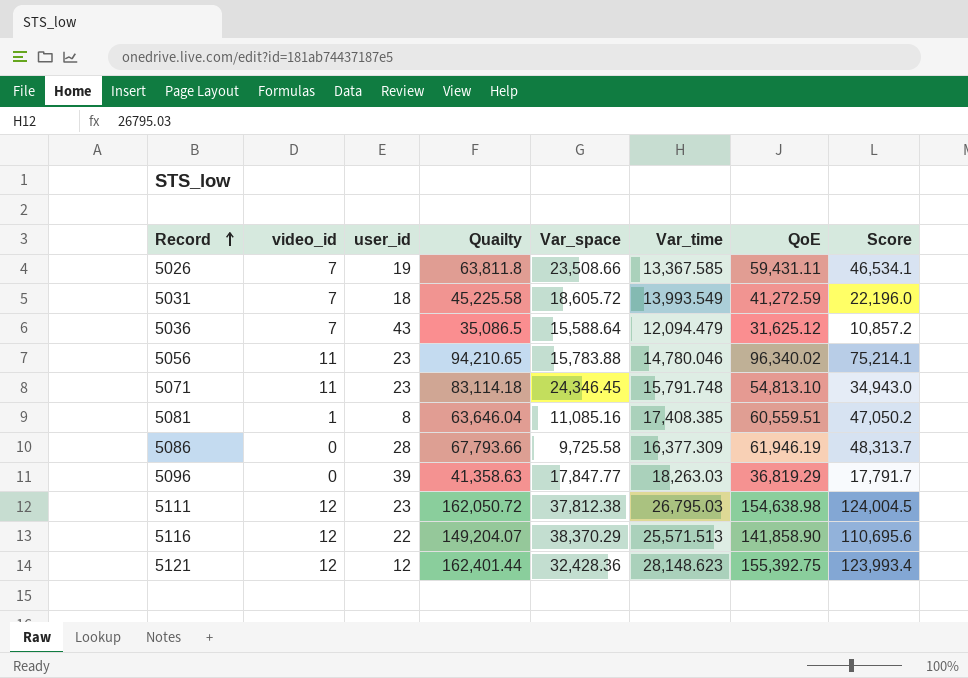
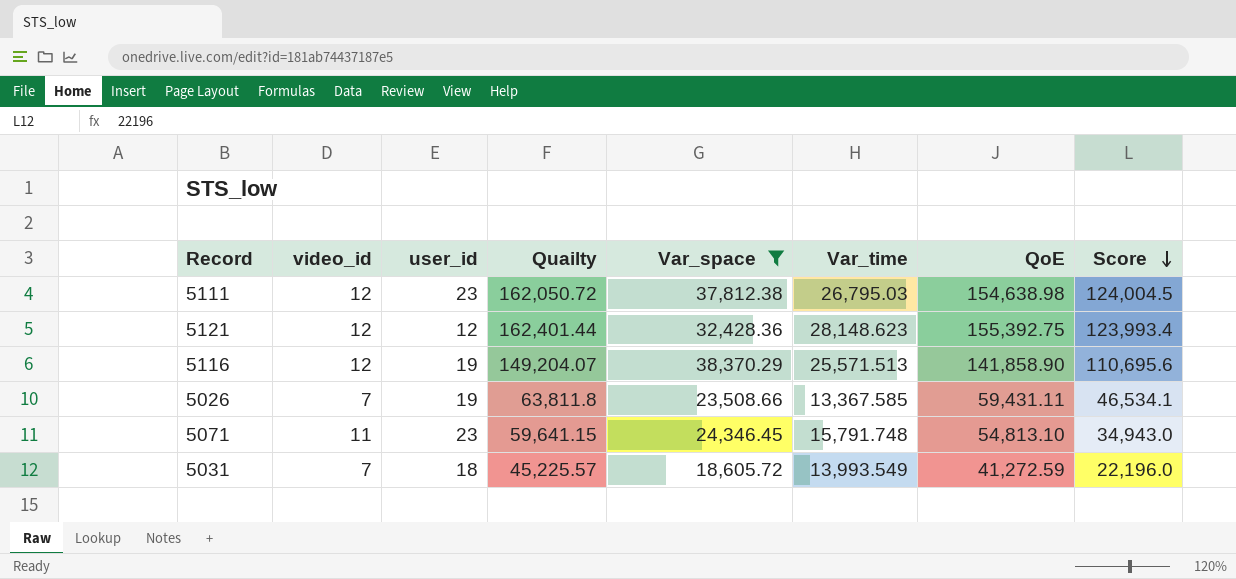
filter: none -> Var_space >= 18,605.72
row order: Record ascending -> Score descending
5116 | user_id: 22 -> 19
5071 | Quailty: 83,114.18 -> 59,641.15
5031 | Quailty: 45,225.58 -> 45,225.57

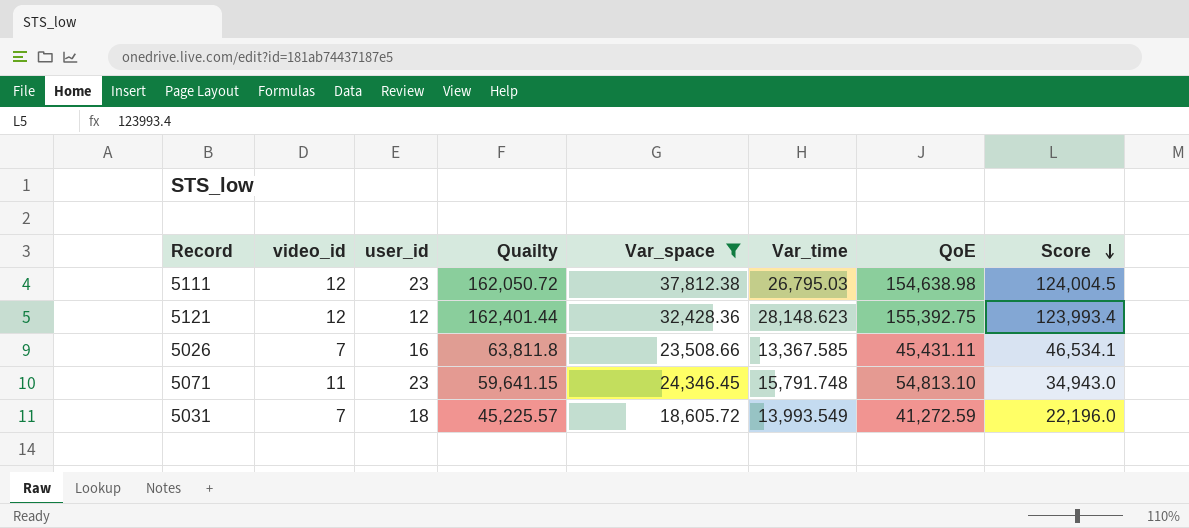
row 5116: 12 | 19 | 149,204.07 | 38,370.29 | 25,571.513 | 141,858.90 | 110,695.6 -> none
5026 | user_id: 19 -> 16
5026 | QoE: 59,431.11 -> 45,431.11

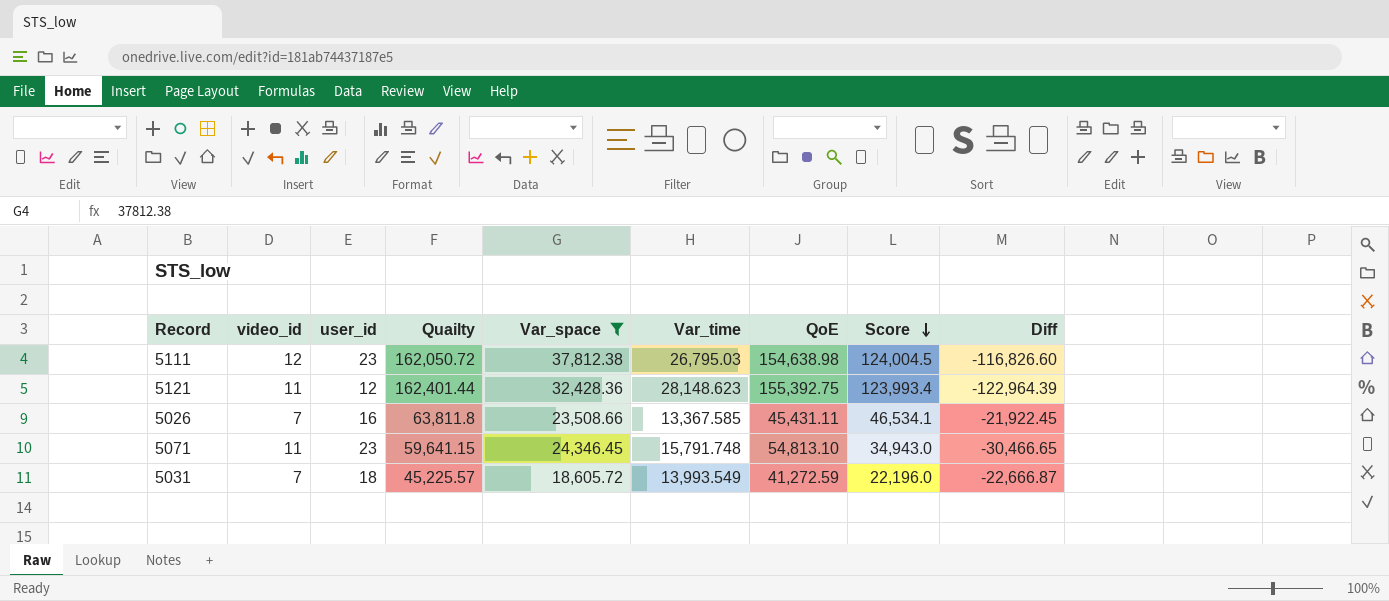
column Diff | formula: none -> [Var_space] - [QoE]
5121 | video_id: 12 -> 11

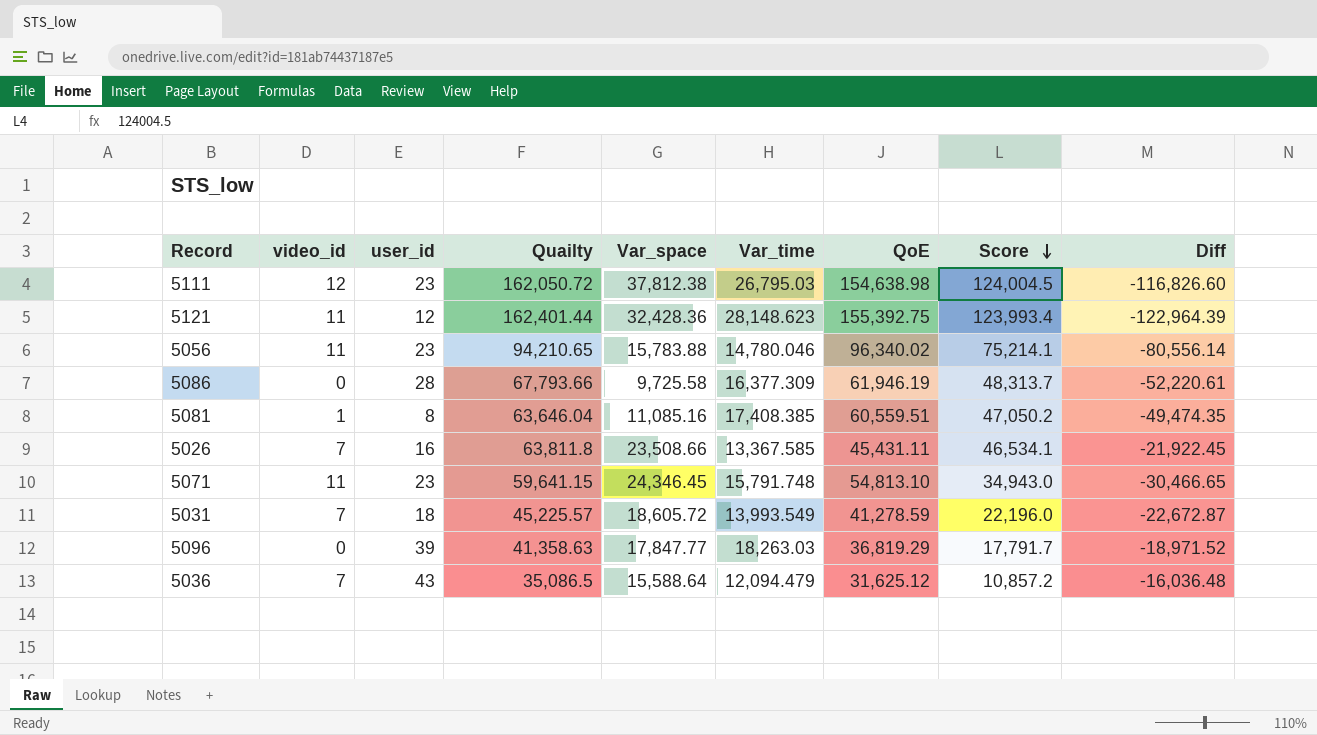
filter: Var_space >= 18,605.72 -> none
5031 | QoE: 41,272.59 -> 41,278.59
5031 | Diff: -22,666.87 -> -22,672.87

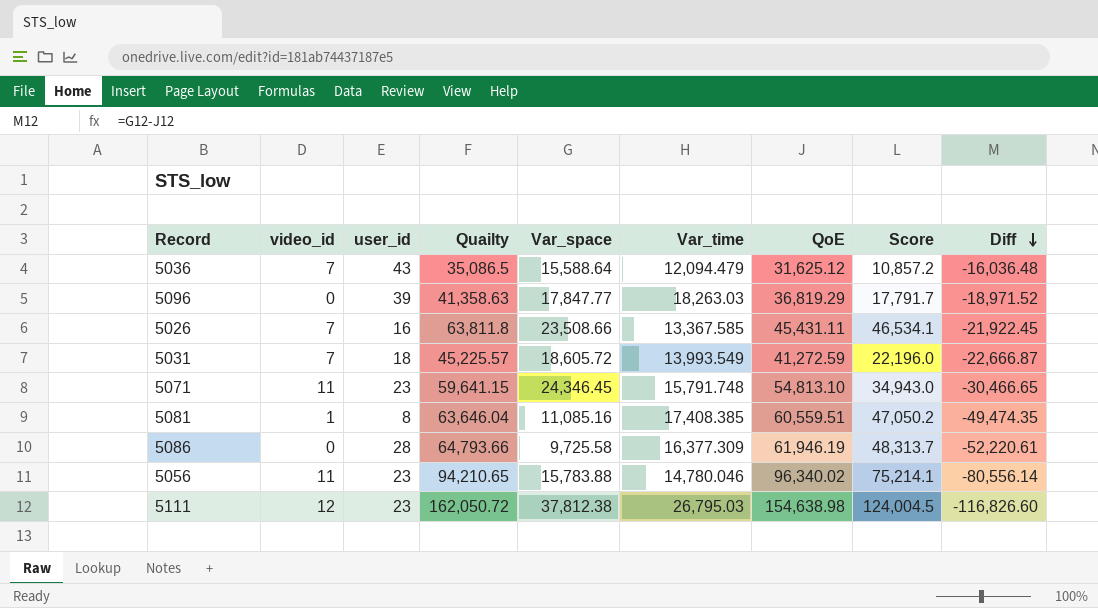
row order: Score descending -> Diff descending
row 5121: 11 | 12 | 162,401.44 | 32,428.36 | 28,148.623 | 155,392.75 | 123,993.4 | -122,964.39 -> none
5031 | QoE: 41,278.59 -> 41,272.59
5031 | Diff: -22,672.87 -> -22,666.87
5086 | Quailty: 67,793.66 -> 64,793.66

